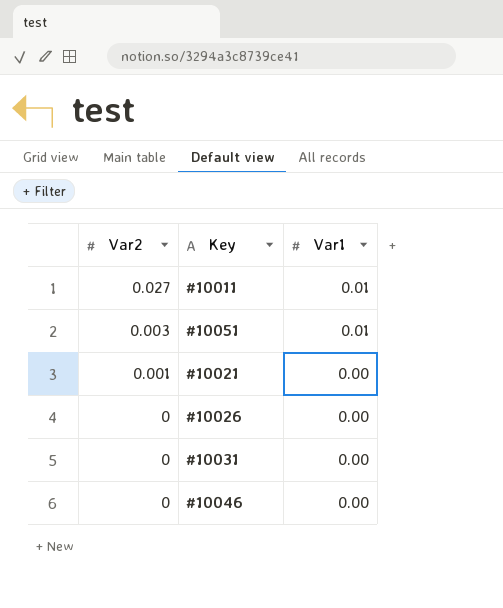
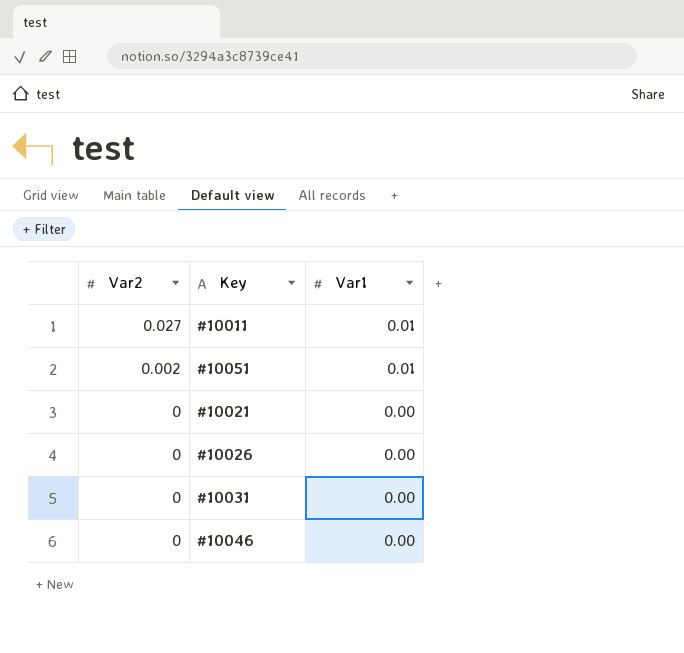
#10051 | Var2: 0.003 -> 0.002
#10021 | Var2: 0.001 -> 0

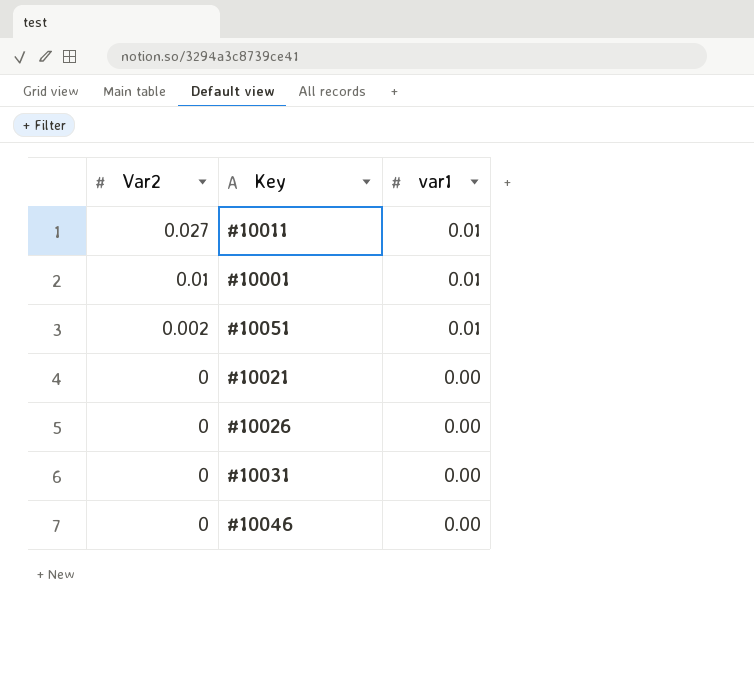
column name: Var1 -> var1
row #10001: none -> 0.01 | 0.01

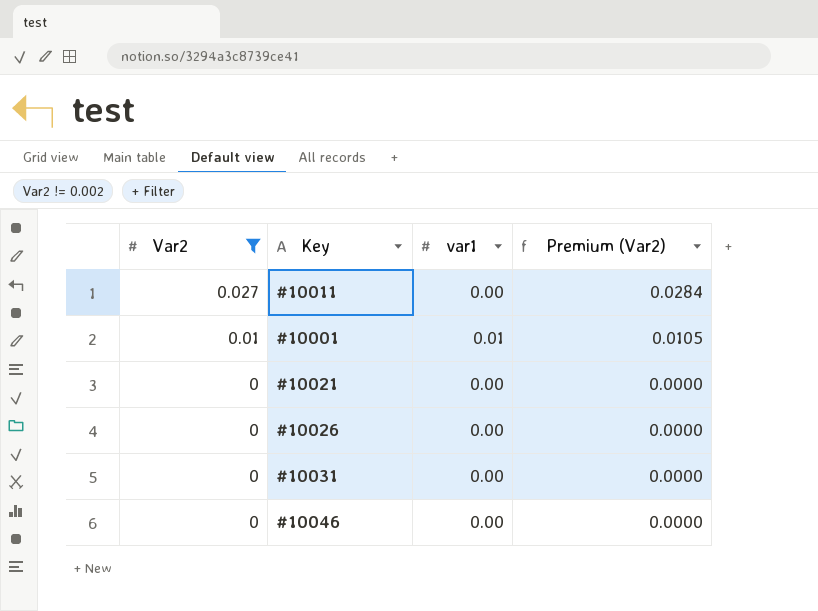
filter: none -> Var2 != 0.002
column Premium (Var2) | formula: none -> [Var2] * 1.05
#10011 | var1: 0.01 -> 0.00

